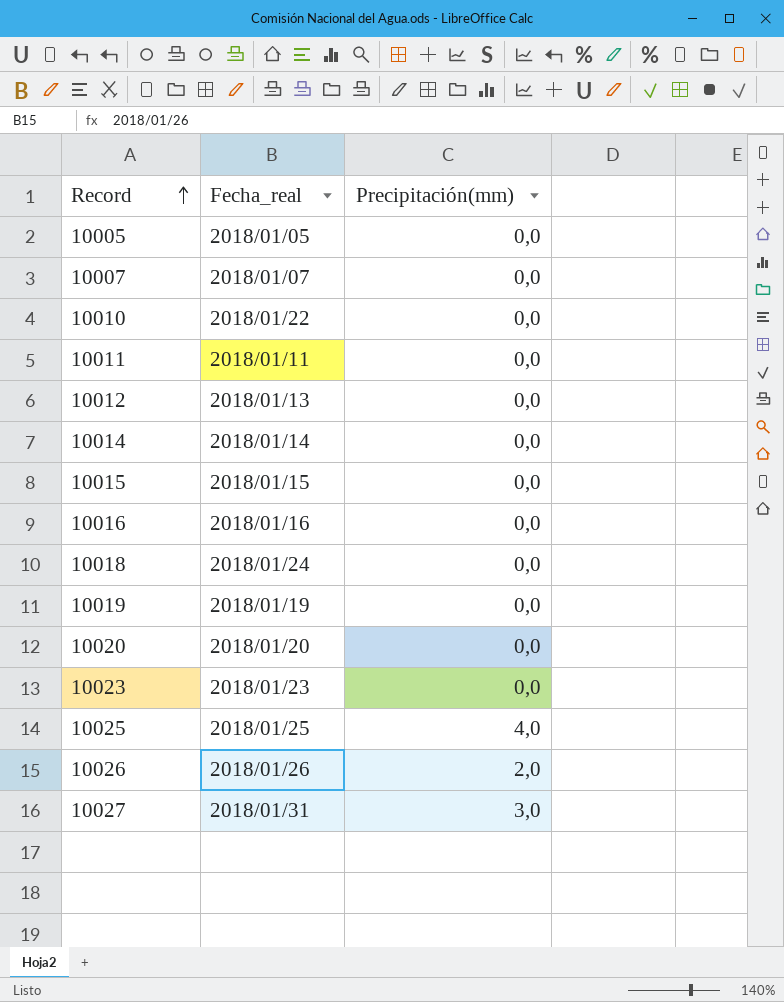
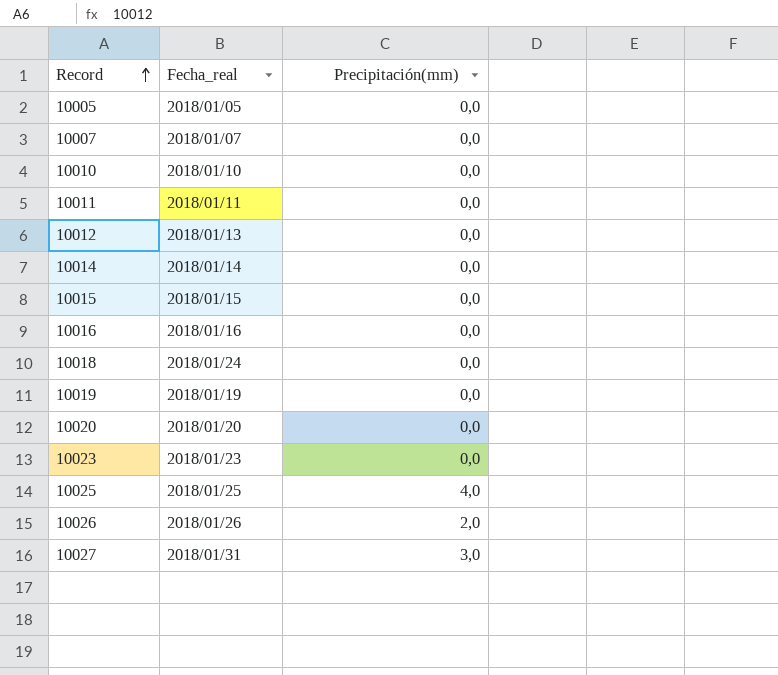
10010 | Fecha_real: 2018/01/22 -> 2018/01/10

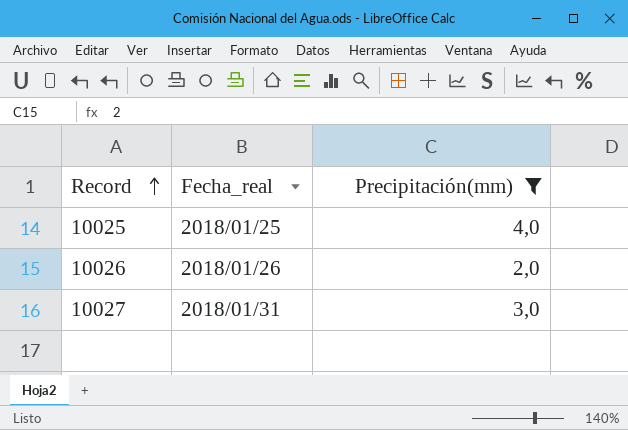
filter: none -> Precipitación(mm) != 0,0

